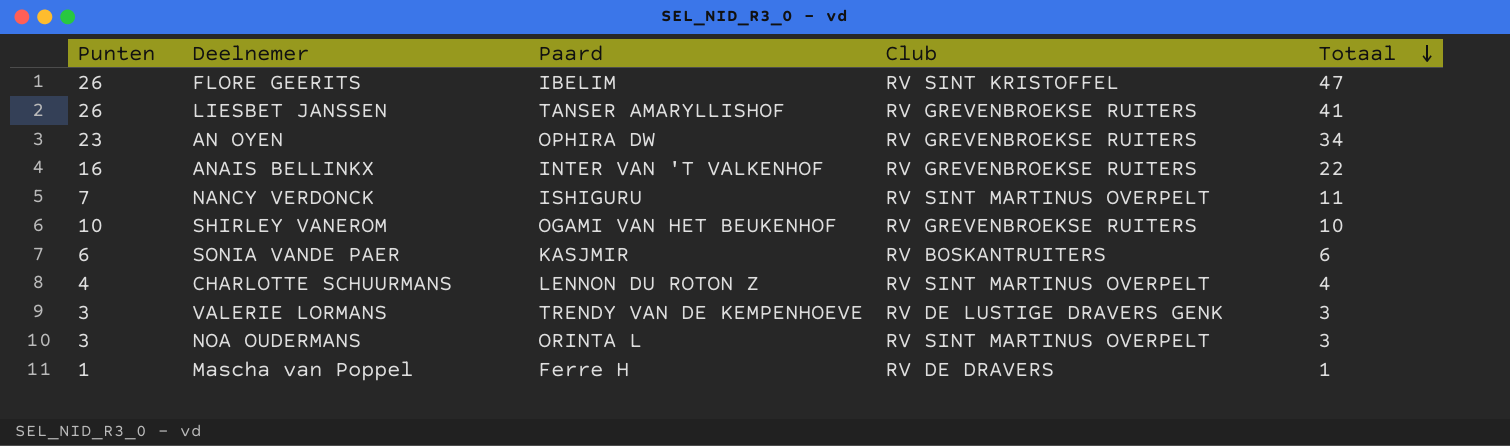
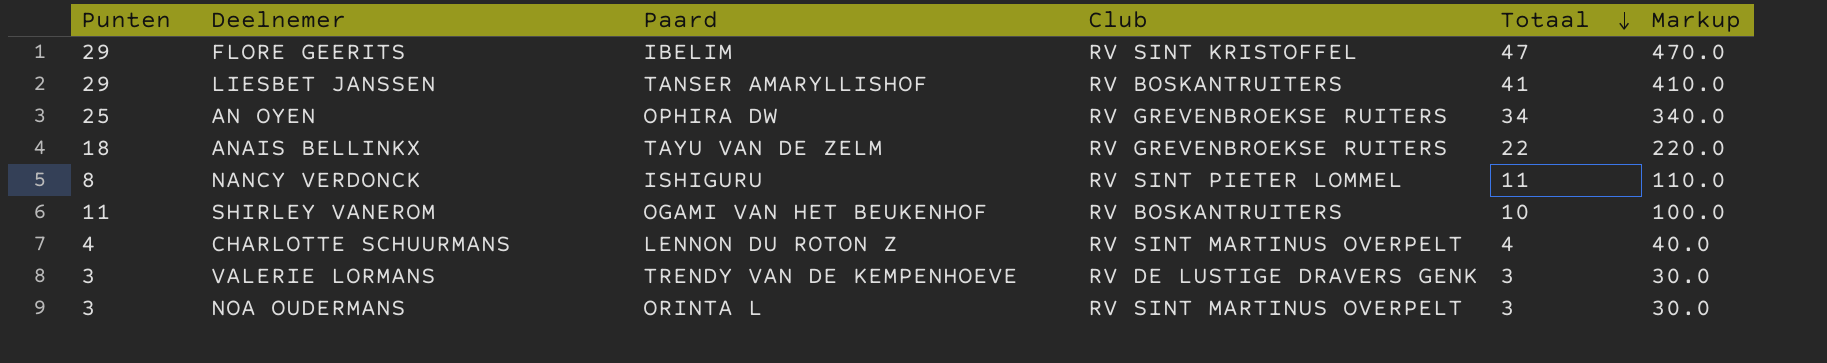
column Markup | formula: none -> [Totaal] * 10
row SONIA VANDE PAER: 6 | KASJMIR | RV BOSKANTRUITERS | 6 -> none
row Mascha van Poppel: 1 | Ferre H | RV DE DRAVERS | 1 -> none
FLORE GEERITS | Punten: 26 -> 29
LIESBET JANSSEN | Punten: 26 -> 29
LIESBET JANSSEN | Club: RV GREVENBROEKSE RUITERS -> RV BOSKANTRUITERS
AN OYEN | Punten: 23 -> 25
ANAIS BELLINKX | Punten: 16 -> 18
ANAIS BELLINKX | Paard: INTER VAN 'T VALKENHOF -> TAYU VAN DE ZELM
NANCY VERDONCK | Punten: 7 -> 8
NANCY VERDONCK | Club: RV SINT MARTINUS OVERPELT -> RV SINT PIETER LOMMEL
SHIRLEY VANEROM | Punten: 10 -> 11
SHIRLEY VANEROM | Club: RV GREVENBROEKSE RUITERS -> RV BOSKANTRUITERS

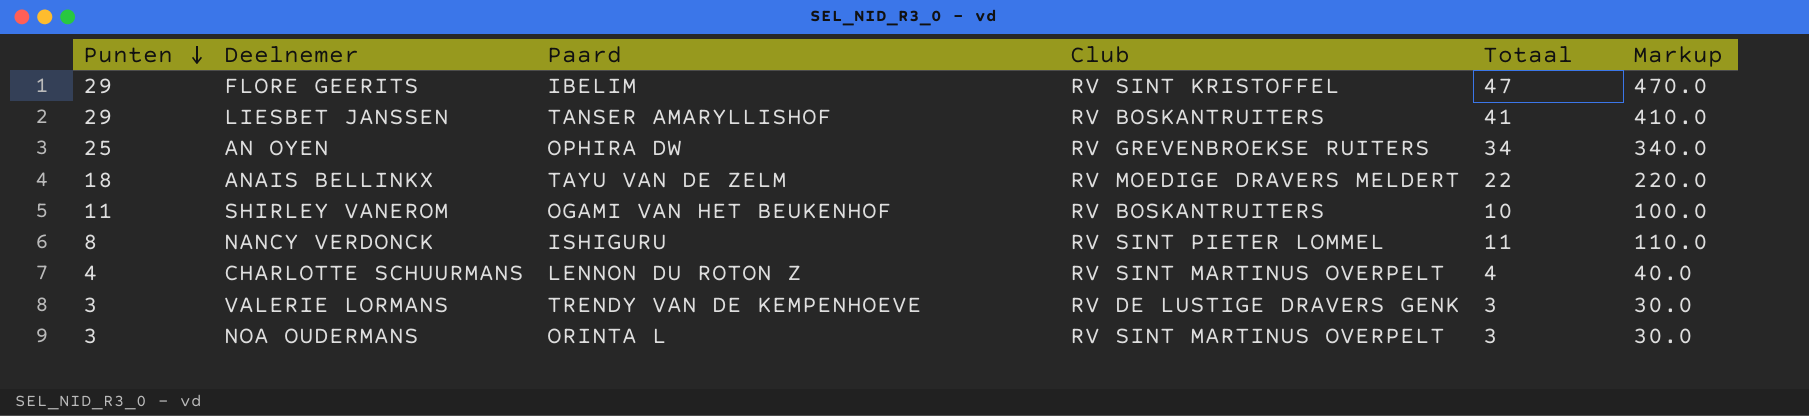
row order: Totaal descending -> Punten descending
ANAIS BELLINKX | Club: RV GREVENBROEKSE RUITERS -> RV MOEDIGE DRAVERS MELDERT

